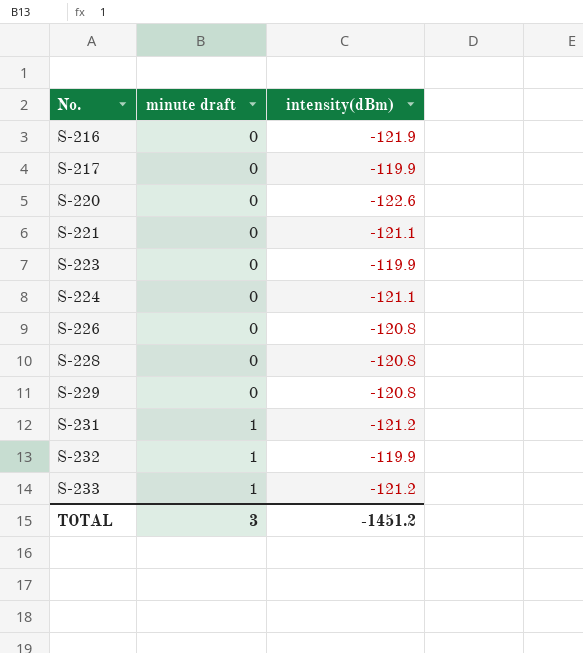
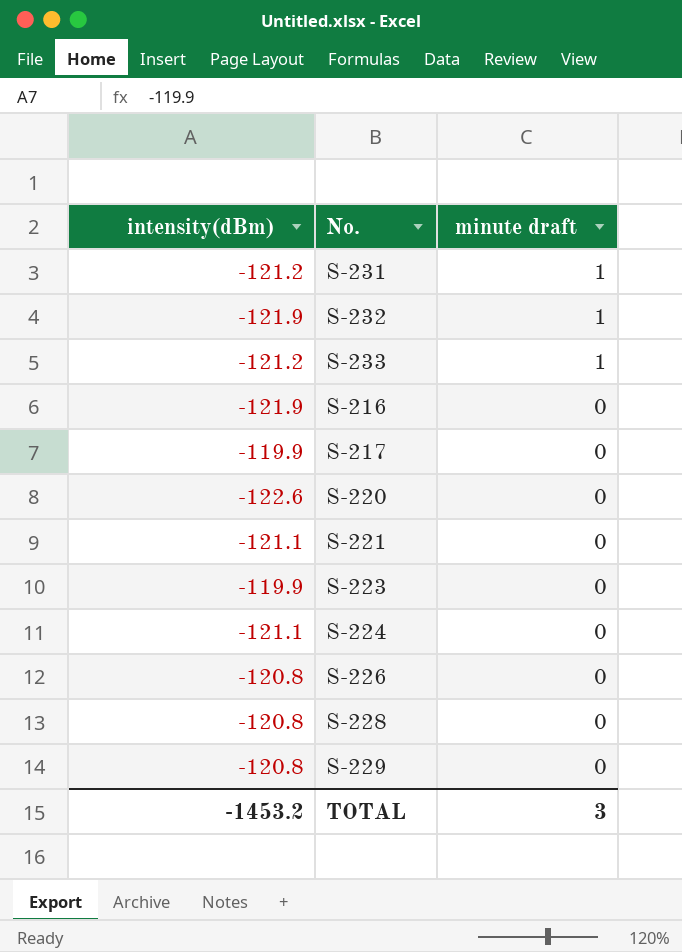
row order: No. ascending -> minute draft descending
column intensity(dBm) | position: 3 -> 1
S-232 | intensity(dBm): -119.9 -> -121.9
TOTAL | intensity(dBm): -1451.2 -> -1453.2

